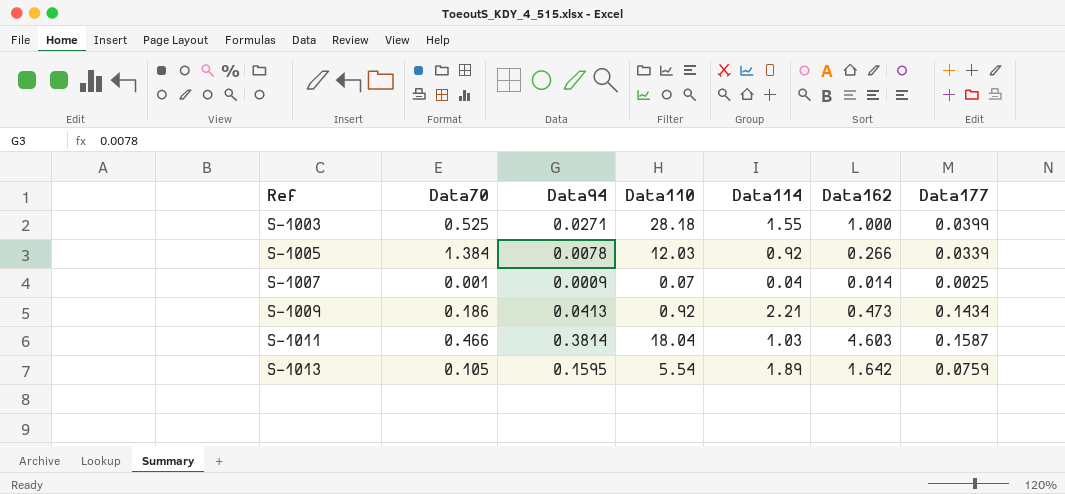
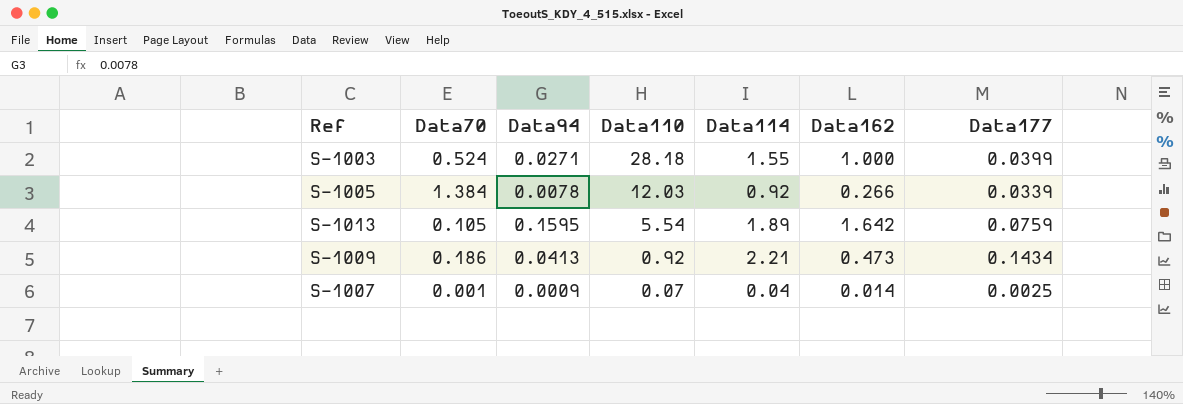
row order: Ref ascending -> Data110 descending
row S-1011: 0.466 | 0.3814 | 18.04 | 1.03 | 4.603 | 0.1587 -> none
S-1003 | Data70: 0.525 -> 0.524

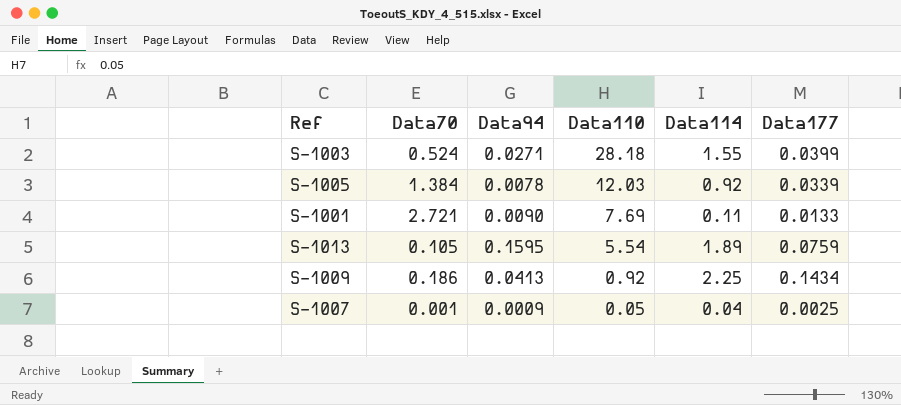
column Data162 | position: 6 -> none
row S-1001: none -> 2.721 | 0.0090 | 7.69 | 0.11 | 0.0133
S-1009 | Data114: 2.21 -> 2.25
S-1007 | Data110: 0.07 -> 0.05

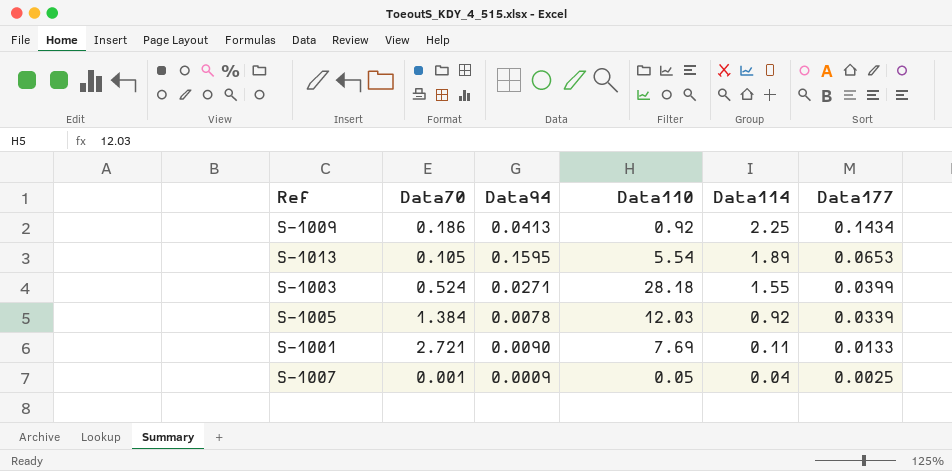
row order: Data110 descending -> Data114 descending
S-1013 | Data177: 0.0759 -> 0.0653

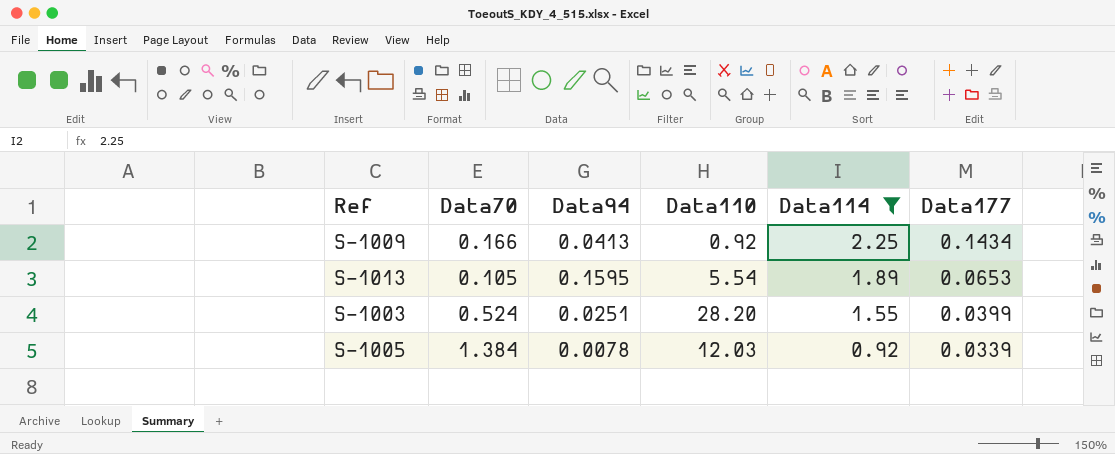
filter: none -> Data114 >= 0.92
S-1009 | Data70: 0.186 -> 0.166
S-1003 | Data94: 0.0271 -> 0.0251
S-1003 | Data110: 28.18 -> 28.20

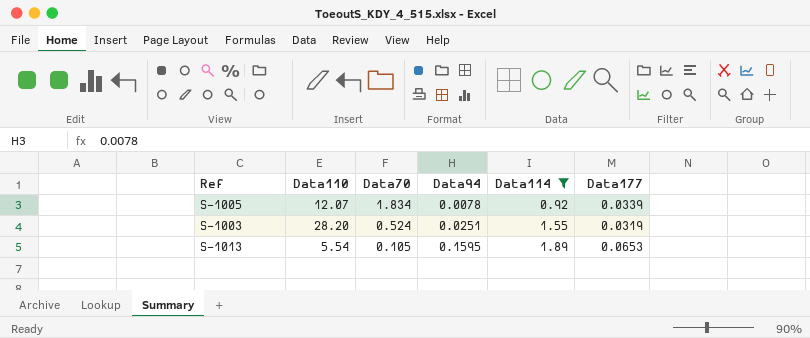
row order: Data114 descending -> Data70 descending
column Data110 | position: 4 -> 2
row S-1009: 0.166 | 0.0413 | 0.92 | 2.25 | 0.1434 -> none
S-1005 | Data110: 12.03 -> 12.07
S-1005 | Data70: 1.384 -> 1.834
S-1003 | Data177: 0.0399 -> 0.0319

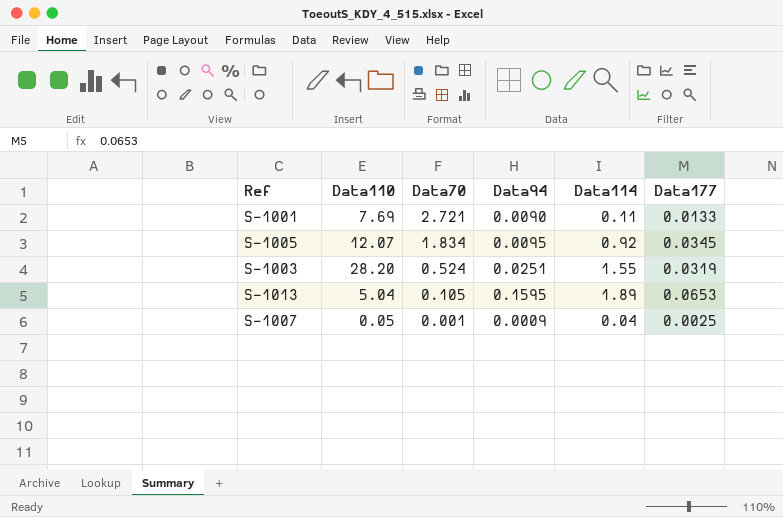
filter: Data114 >= 0.92 -> none
S-1005 | Data94: 0.0078 -> 0.0095
S-1005 | Data177: 0.0339 -> 0.0345
S-1013 | Data110: 5.54 -> 5.04

